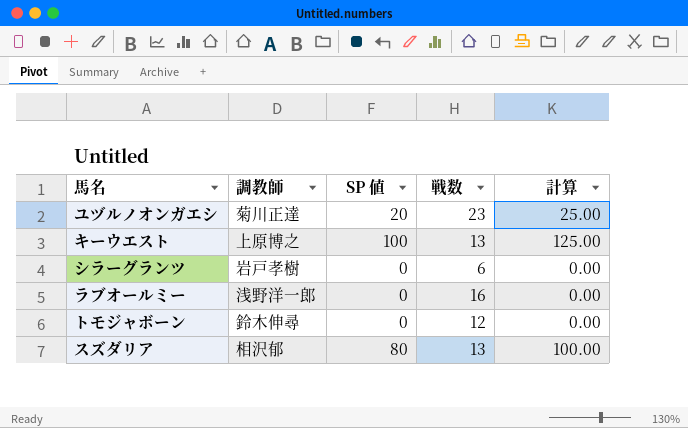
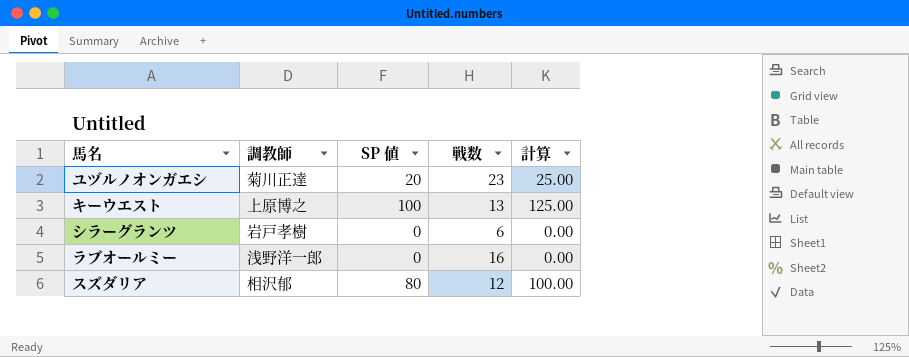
row トモジャボーン: 鈴木伸尋 | 0 | 12 | 0.00 -> none
スズダリア | 戦数: 13 -> 12

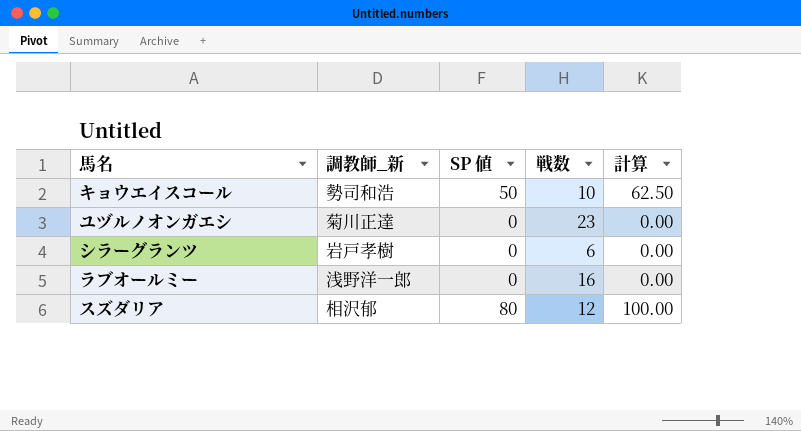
column name: 調教師 -> 調教師_新
row キーウエスト: 上原博之 | 100 | 13 | 125.00 -> none
row キョウエイスコール: none -> 勢司和浩 | 50 | 10 | 62.50
ユヅルノオンガエシ | SP 値: 20 -> 0
ユヅルノオンガエシ | 計算: 25.00 -> 0.00

